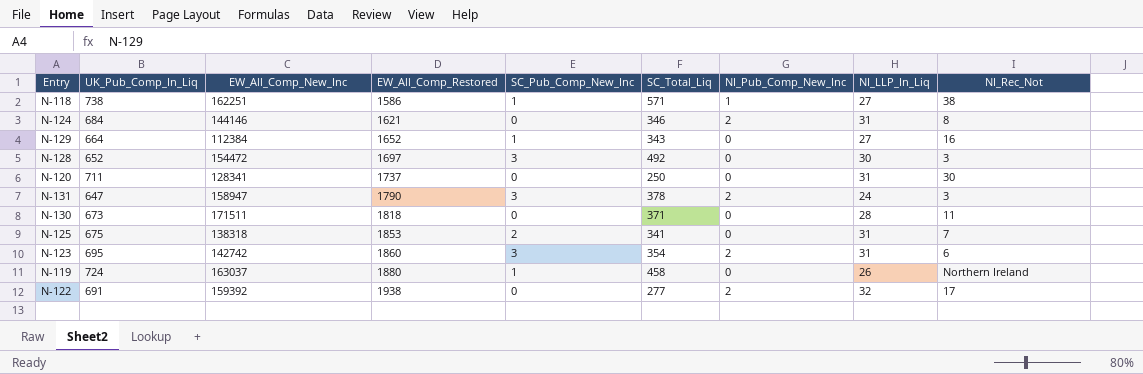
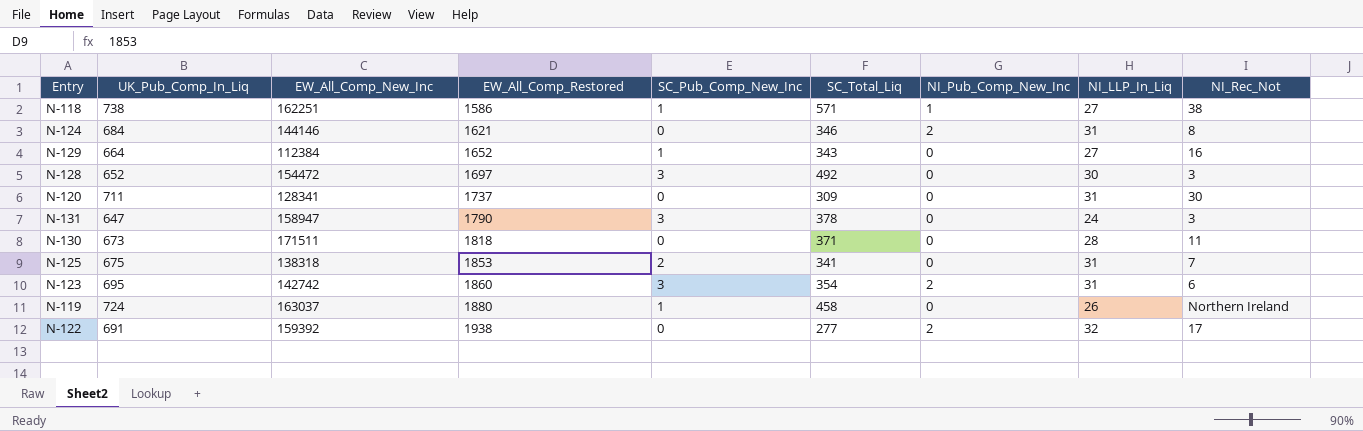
N-120 | SC_Total_Liq: 250 -> 309
N-131 | NI_Pub_Comp_New_Inc: 2 -> 0

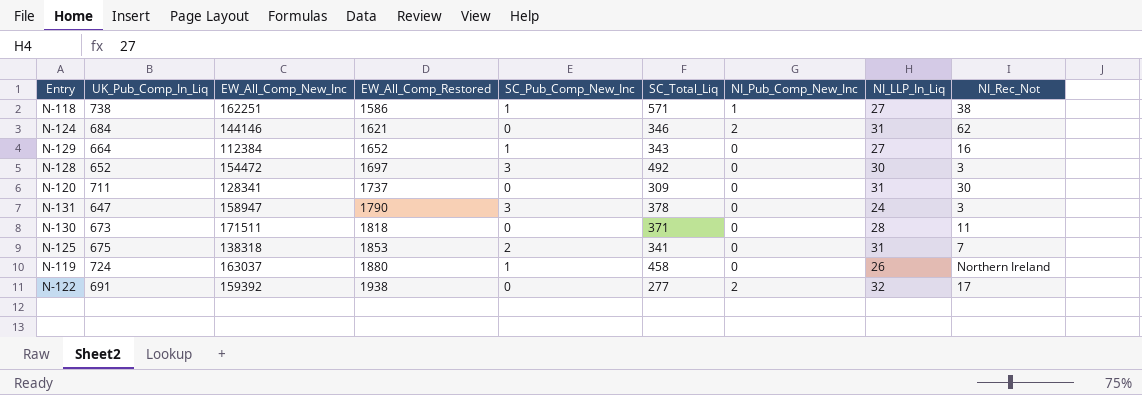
row N-123: 695 | 142742 | 1860 | 3 | 354 | 2 | 31 | 6 -> none
N-124 | NI_Rec_Not: 8 -> 62

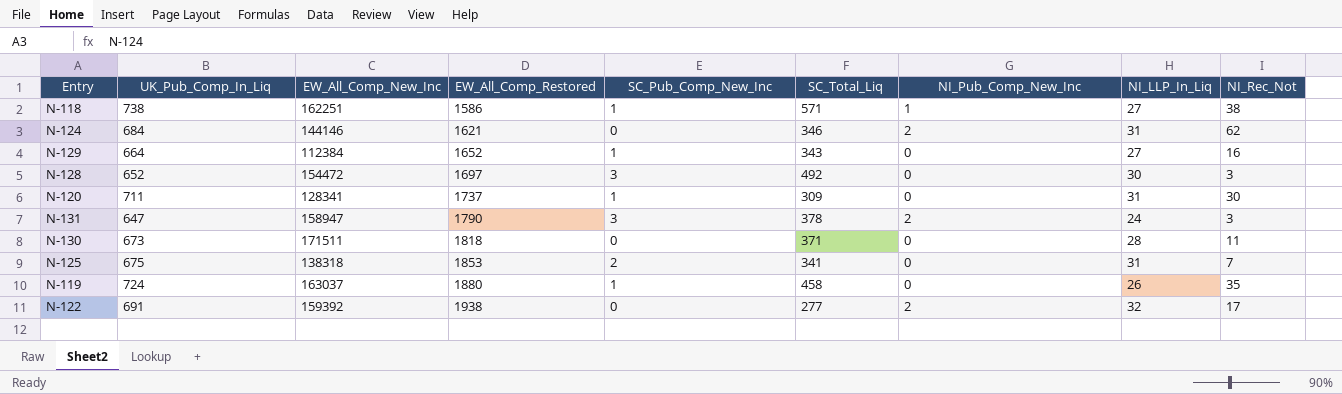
N-120 | SC_Pub_Comp_New_Inc: 0 -> 1
N-131 | NI_Pub_Comp_New_Inc: 0 -> 2
N-119 | NI_Rec_Not: Northern Ireland -> 35

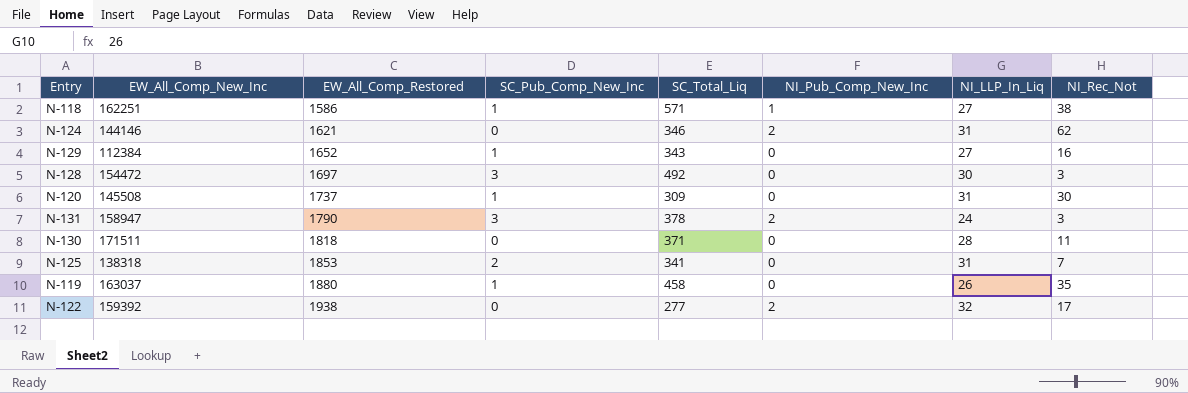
column UK_Pub_Comp_In_Liq | position: 2 -> none
N-120 | EW_All_Comp_New_Inc: 128341 -> 145508

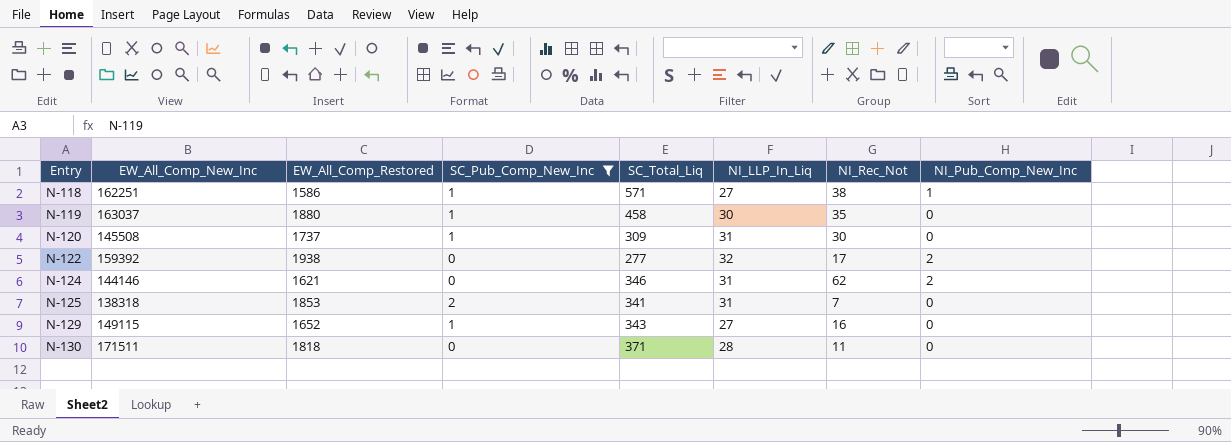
filter: none -> SC_Pub_Comp_New_Inc != 3
row order: EW_All_Comp_Restored ascending -> Entry ascending
column NI_Pub_Comp_New_Inc | position: 6 -> 8
N-119 | NI_LLP_In_Liq: 26 -> 30
N-129 | EW_All_Comp_New_Inc: 112384 -> 149115

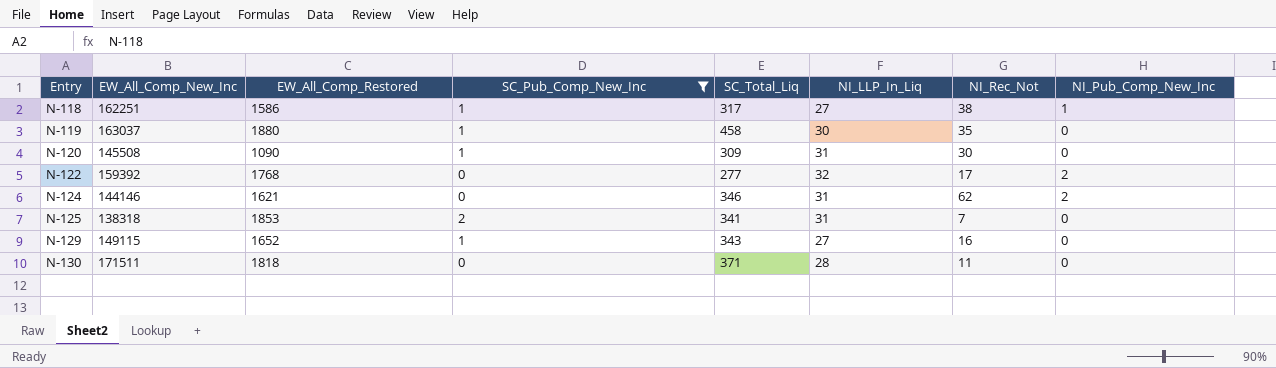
N-118 | SC_Total_Liq: 571 -> 317
N-120 | EW_All_Comp_Restored: 1737 -> 1090
N-122 | EW_All_Comp_Restored: 1938 -> 1768

